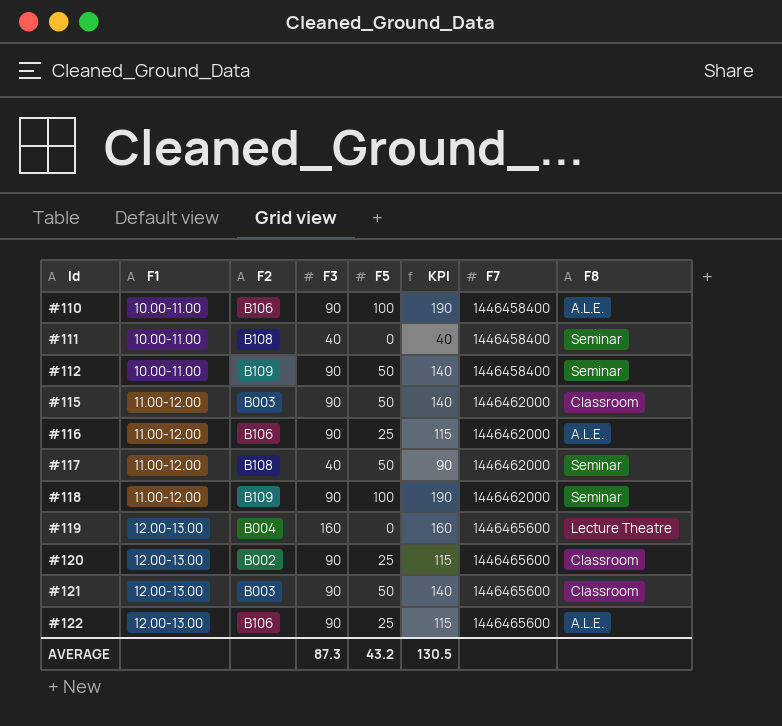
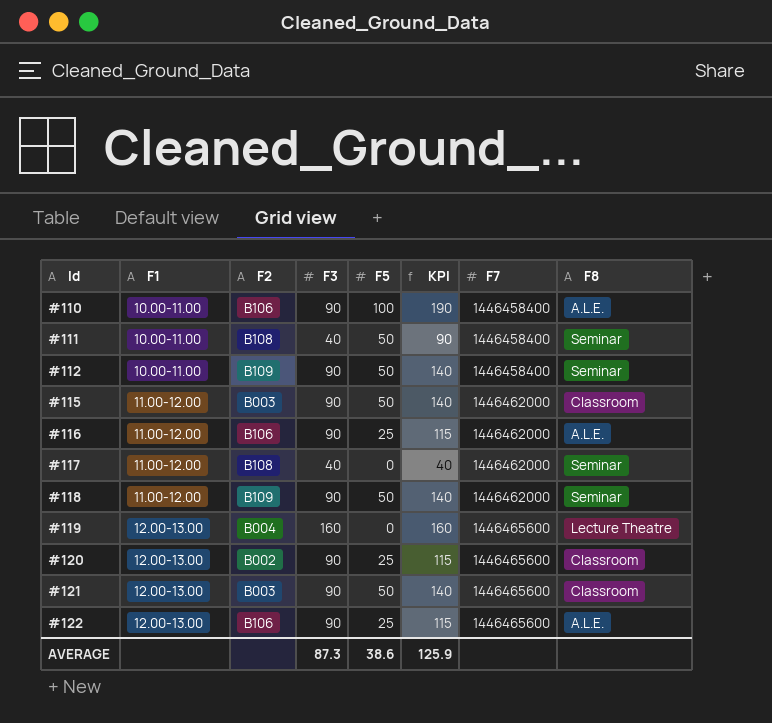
#111 | F5: 0 -> 50
#111 | KPI: 40 -> 90
#117 | F5: 50 -> 0
#117 | KPI: 90 -> 40
#118 | F5: 100 -> 50
#118 | KPI: 190 -> 140
AVERAGE | F5: 43.2 -> 38.6
AVERAGE | KPI: 130.5 -> 125.9

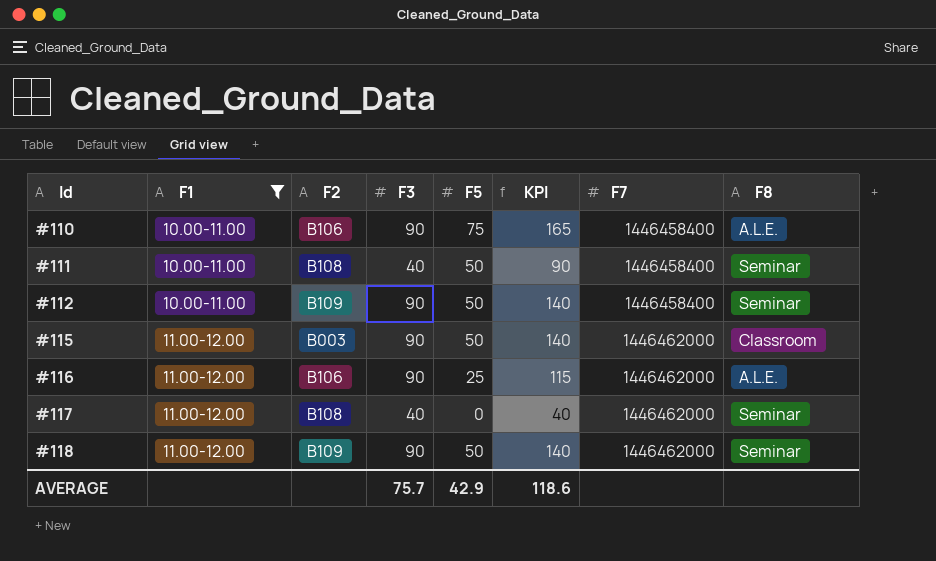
filter: none -> F1 != 12.00-13.00
#110 | F5: 100 -> 75
#110 | KPI: 190 -> 165
AVERAGE | F3: 87.3 -> 75.7
AVERAGE | F5: 38.6 -> 42.9
AVERAGE | KPI: 125.9 -> 118.6

